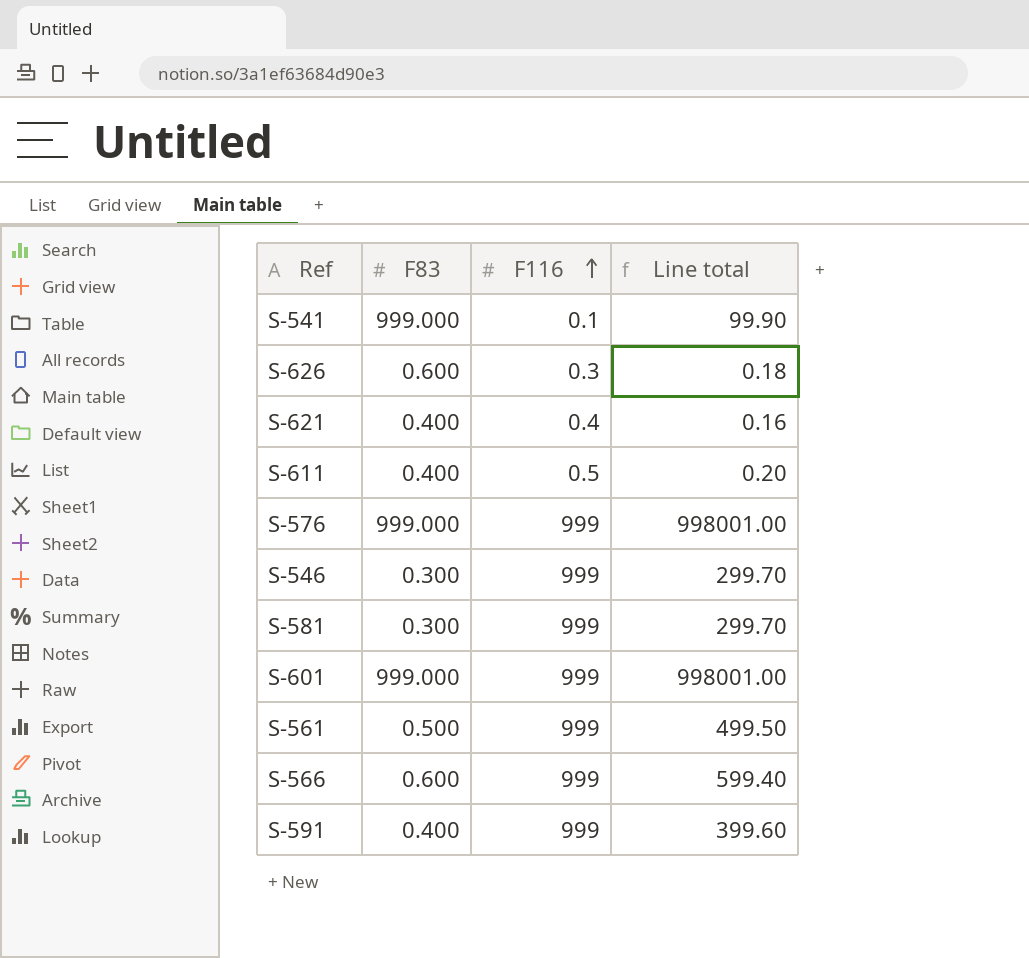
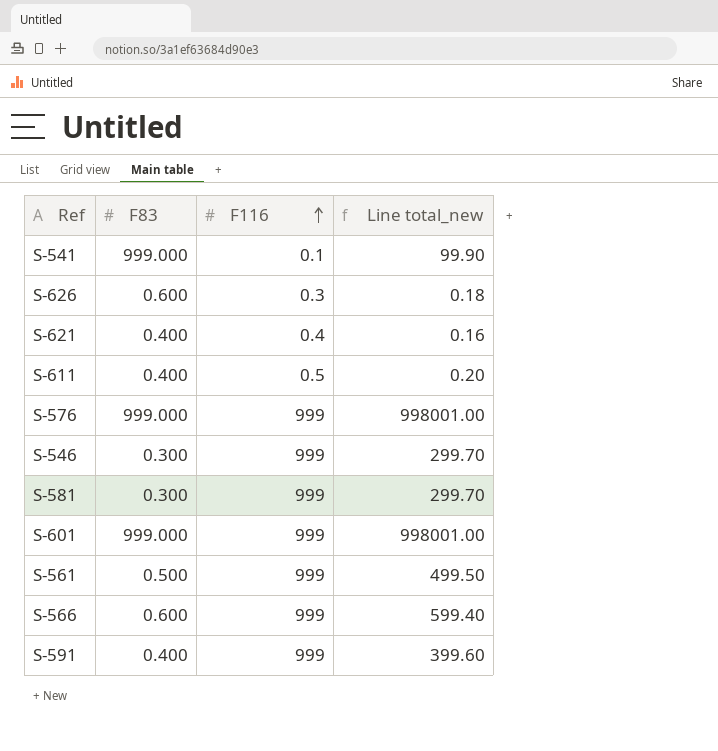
column name: Line total -> Line total_new

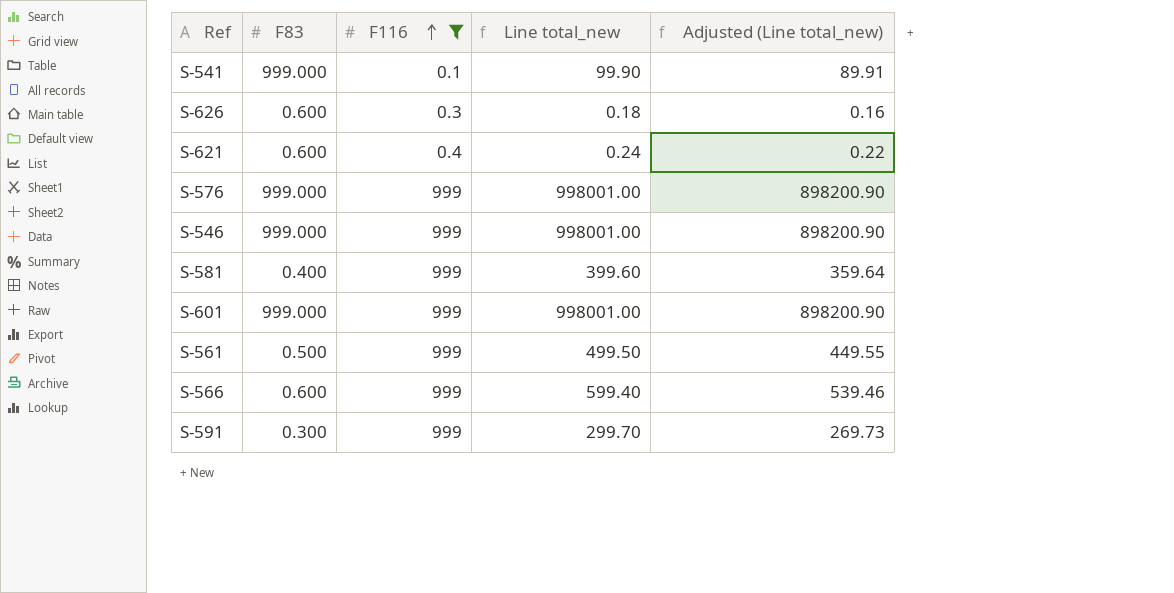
filter: none -> F116 != 0.5
column Adjusted (Line total_new) | formula: none -> [Line total_new] * 0.9
S-621 | F83: 0.400 -> 0.600
S-621 | Line total_new: 0.16 -> 0.24
S-546 | F83: 0.300 -> 999.000
S-546 | Line total_new: 299.70 -> 998001.00
S-581 | F83: 0.300 -> 0.400
S-581 | Line total_new: 299.70 -> 399.60
S-591 | F83: 0.400 -> 0.300
S-591 | Line total_new: 399.60 -> 299.70

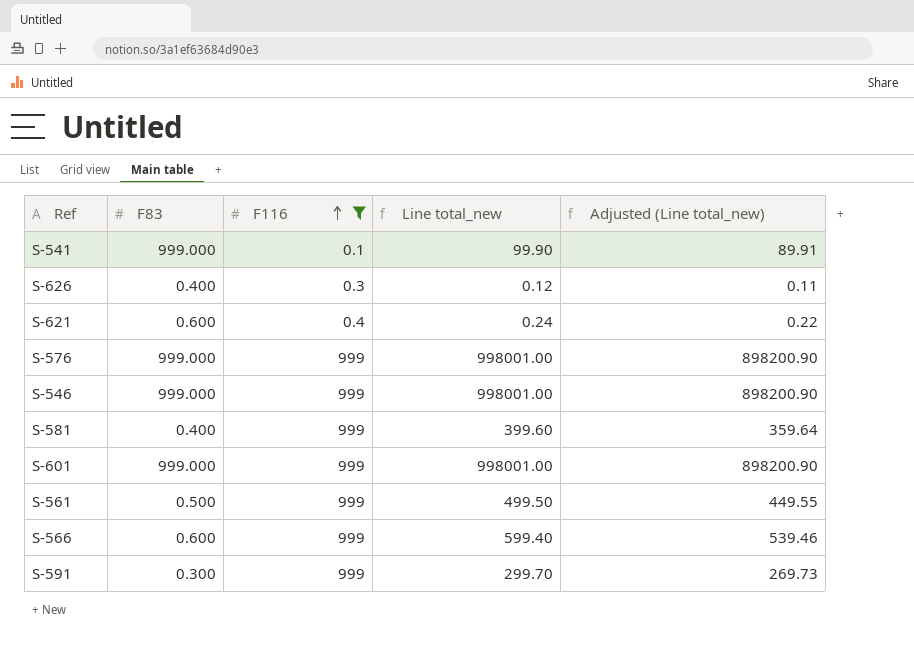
S-626 | F83: 0.600 -> 0.400
S-626 | Line total_new: 0.18 -> 0.12
S-626 | Adjusted (Line total_new): 0.16 -> 0.11

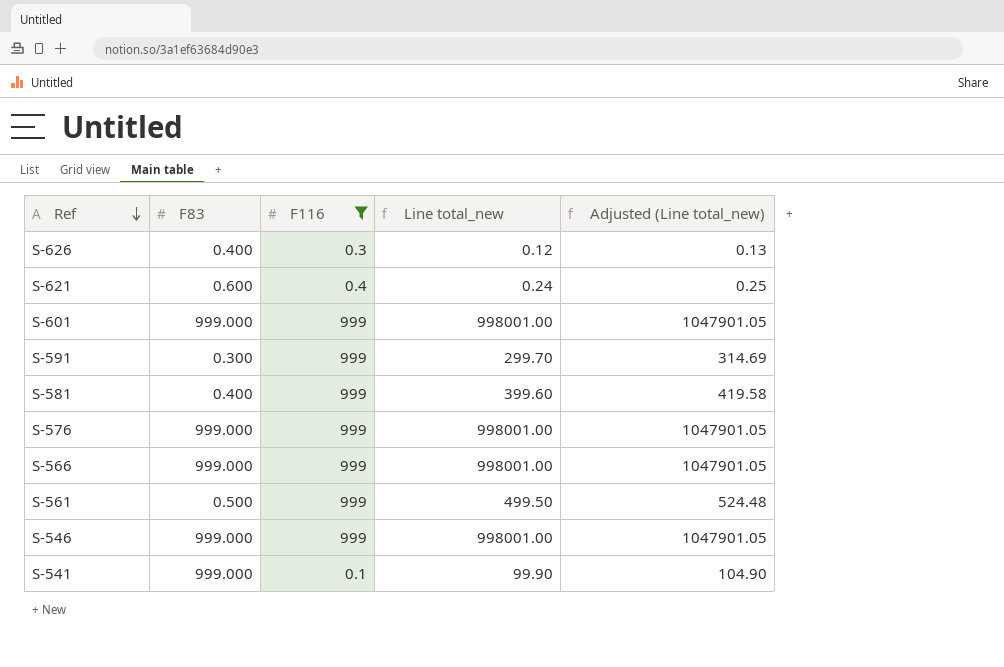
row order: F116 ascending -> Ref descending
column Adjusted (Line total_new) | formula: [Line total_new] * 0.9 -> [Line total_new] * 1.05
S-566 | F83: 0.600 -> 999.000
S-566 | Line total_new: 599.40 -> 998001.00

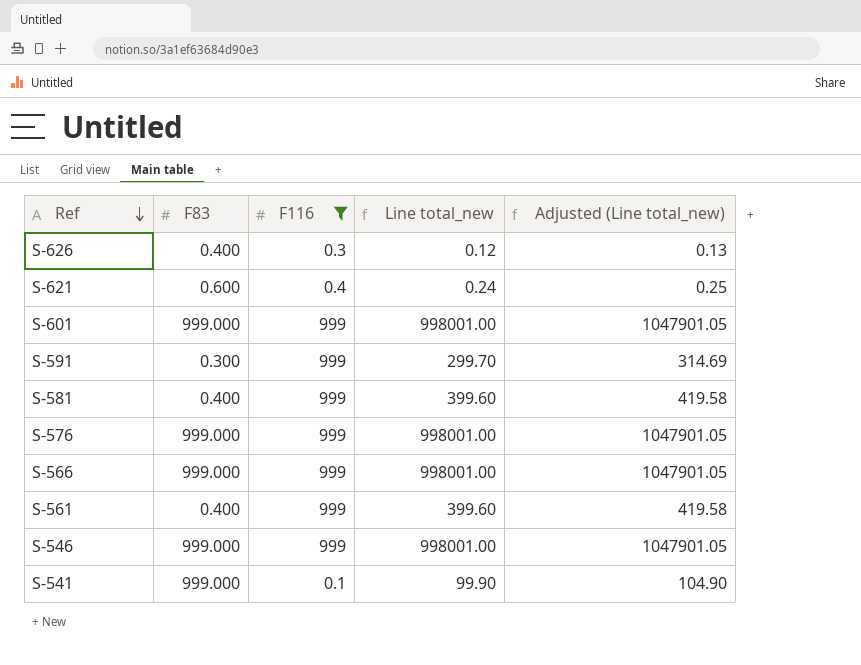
S-561 | F83: 0.500 -> 0.400
S-561 | Line total_new: 499.50 -> 399.60
S-561 | Adjusted (Line total_new): 524.48 -> 419.58

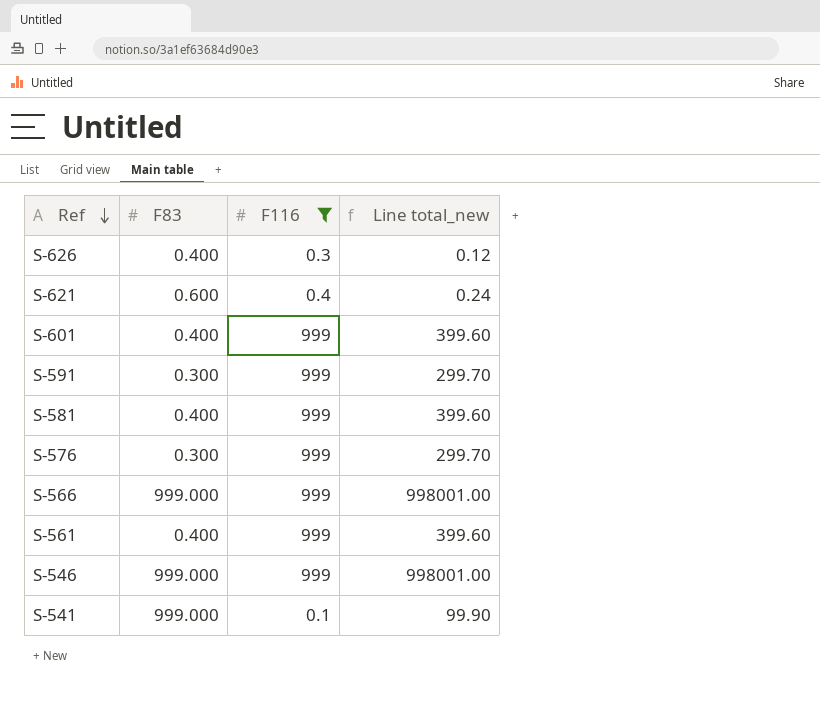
column Adjusted (Line total_new) | formula: [Line total_new] * 1.05 -> none
S-601 | F83: 999.000 -> 0.400
S-601 | Line total_new: 998001.00 -> 399.60
S-576 | F83: 999.000 -> 0.300
S-576 | Line total_new: 998001.00 -> 299.70

